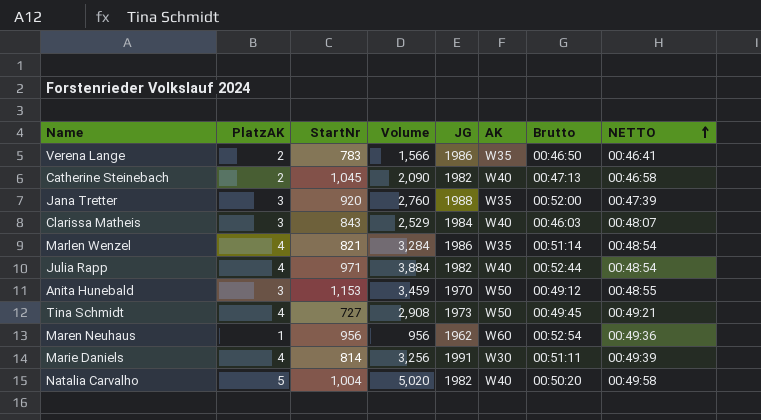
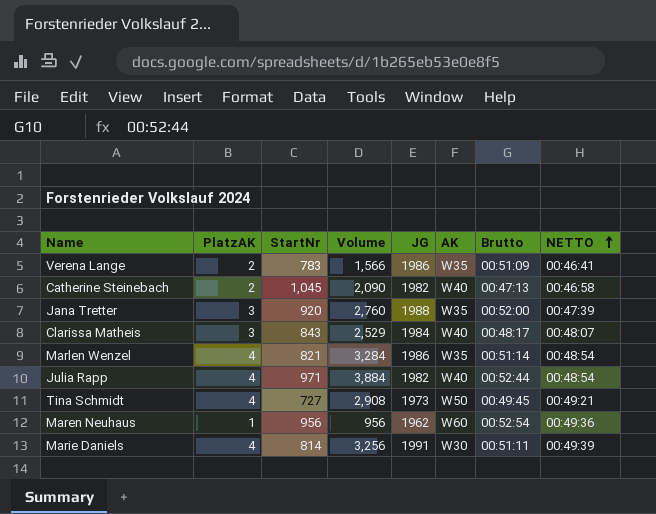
row Anita Hunebald: 3 | 1,153 | 3,459 | 1970 | W50 | 00:49:12 | 00:48:55 -> none
row Natalia Carvalho: 5 | 1,004 | 5,020 | 1982 | W40 | 00:50:20 | 00:49:58 -> none
Verena Lange | Brutto: 00:46:50 -> 00:51:09
Clarissa Matheis | Brutto: 00:46:03 -> 00:48:17

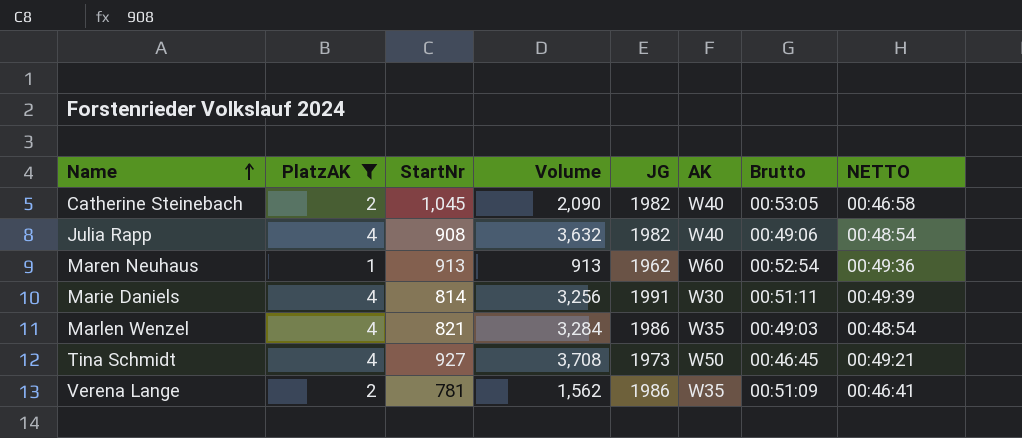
filter: none -> PlatzAK != 3
row order: NETTO ascending -> Name ascending
Catherine Steinebach | Brutto: 00:47:13 -> 00:53:05
Julia Rapp | StartNr: 971 -> 908
Julia Rapp | Volume: 3,884 -> 3,632
Julia Rapp | Brutto: 00:52:44 -> 00:49:06
Maren Neuhaus | StartNr: 956 -> 913
Maren Neuhaus | Volume: 956 -> 913
Marlen Wenzel | Brutto: 00:51:14 -> 00:49:03
Tina Schmidt | StartNr: 727 -> 927
Tina Schmidt | Volume: 2,908 -> 3,708
Tina Schmidt | Brutto: 00:49:45 -> 00:46:45
Verena Lange | StartNr: 783 -> 781
Verena Lange | Volume: 1,566 -> 1,562

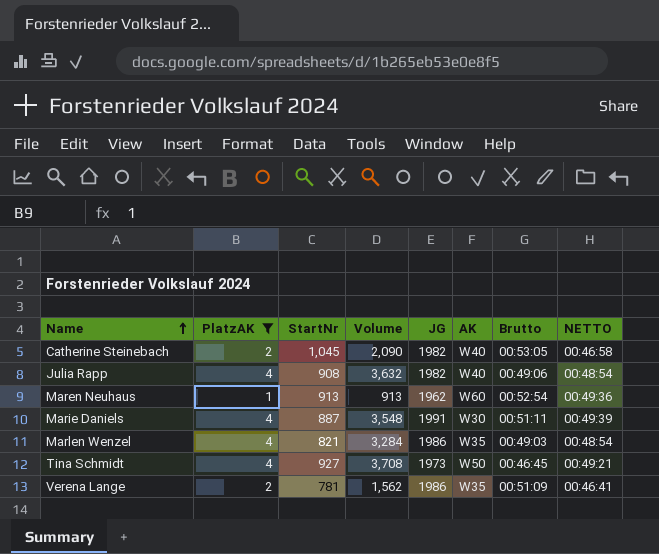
Marie Daniels | StartNr: 814 -> 887
Marie Daniels | Volume: 3,256 -> 3,548

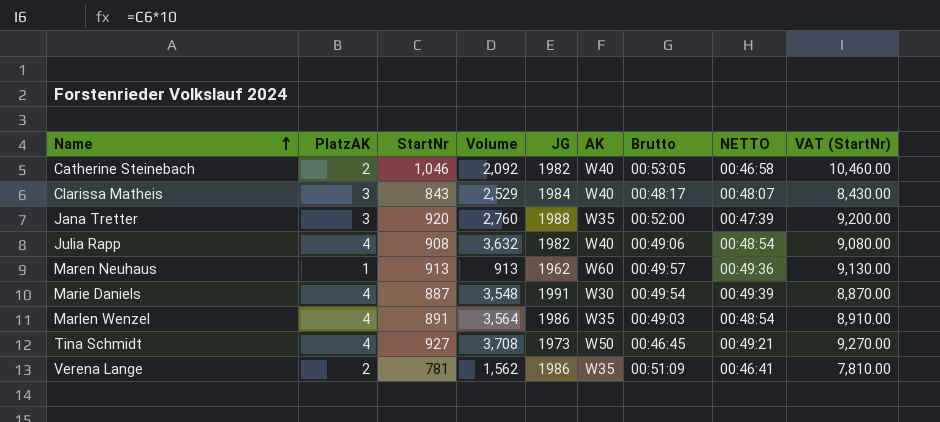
filter: PlatzAK != 3 -> none
column VAT (StartNr) | formula: none -> [StartNr] * 10
Catherine Steinebach | StartNr: 1,045 -> 1,046
Catherine Steinebach | Volume: 2,090 -> 2,092
Maren Neuhaus | Brutto: 00:52:54 -> 00:49:57
Marie Daniels | Brutto: 00:51:11 -> 00:49:54
Marlen Wenzel | StartNr: 821 -> 891
Marlen Wenzel | Volume: 3,284 -> 3,564

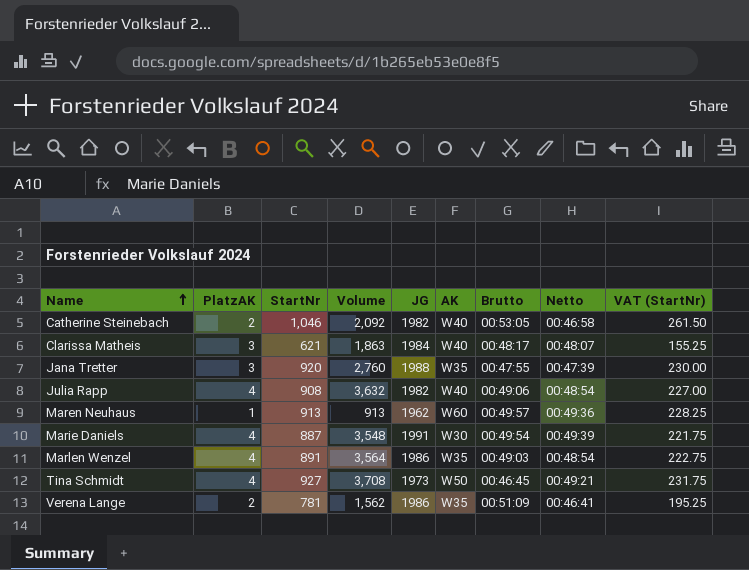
column name: NETTO -> Netto
column VAT (StartNr) | formula: [StartNr] * 10 -> [StartNr] * 0.25
Clarissa Matheis | StartNr: 843 -> 621
Clarissa Matheis | Volume: 2,529 -> 1,863
Jana Tretter | Brutto: 00:52:00 -> 00:47:55

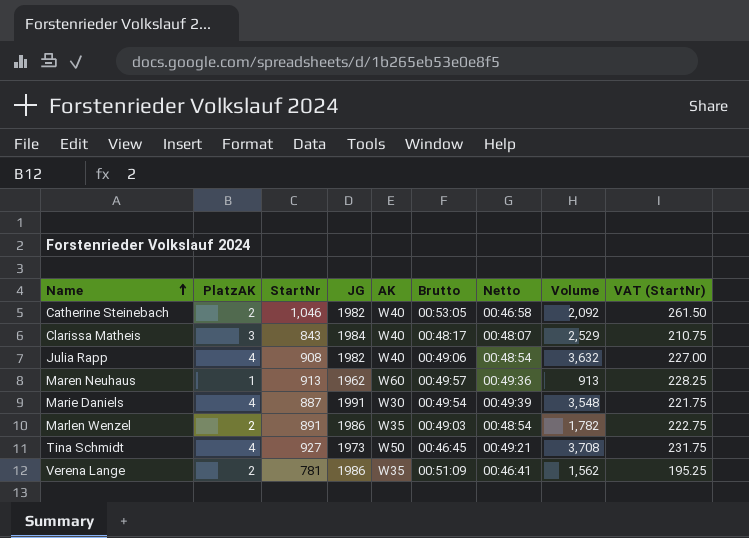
column Volume | position: 4 -> 8
row Jana Tretter: 3 | 920 | 2,760 | 1988 | W35 | 00:47:55 | 00:47:39 | 230.00 -> none
Clarissa Matheis | StartNr: 621 -> 843
Clarissa Matheis | Volume: 1,863 -> 2,529
Clarissa Matheis | VAT (StartNr): 155.25 -> 210.75
Marlen Wenzel | PlatzAK: 4 -> 2
Marlen Wenzel | Volume: 3,564 -> 1,782

